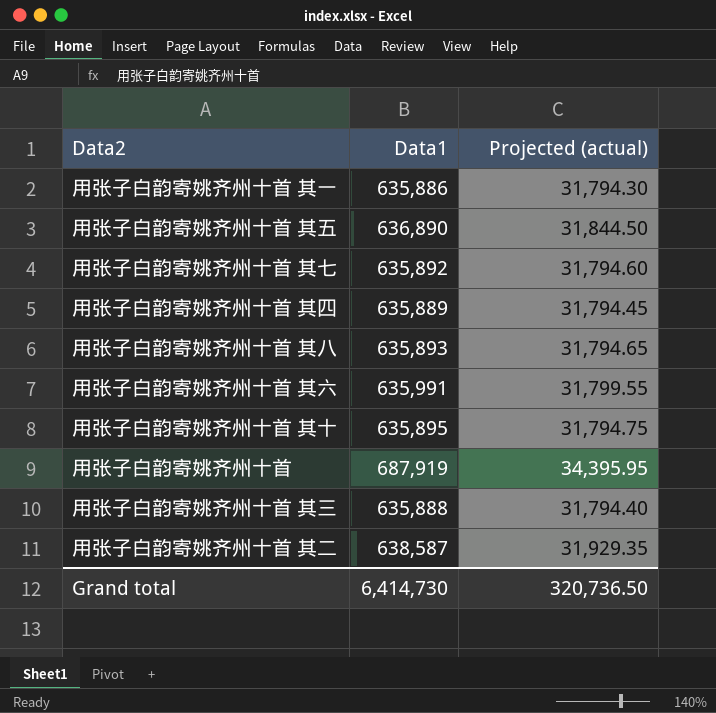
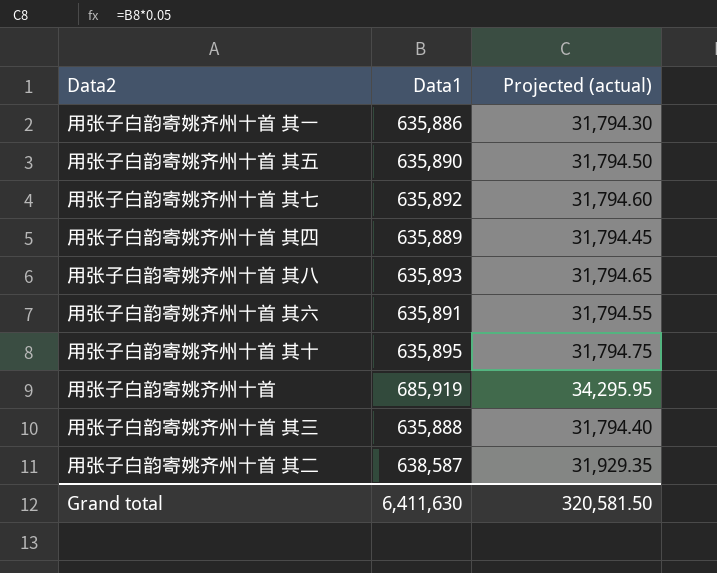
用张子白韵寄姚齐州十首 其五 | Data1: 636,890 -> 635,890
用张子白韵寄姚齐州十首 其五 | Projected (actual): 31,844.50 -> 31,794.50
用张子白韵寄姚齐州十首 其六 | Data1: 635,991 -> 635,891
用张子白韵寄姚齐州十首 其六 | Projected (actual): 31,799.55 -> 31,794.55
用张子白韵寄姚齐州十首 | Data1: 687,919 -> 685,919
用张子白韵寄姚齐州十首 | Projected (actual): 34,395.95 -> 34,295.95
Grand total | Data1: 6,414,730 -> 6,411,630
Grand total | Projected (actual): 320,736.50 -> 320,581.50

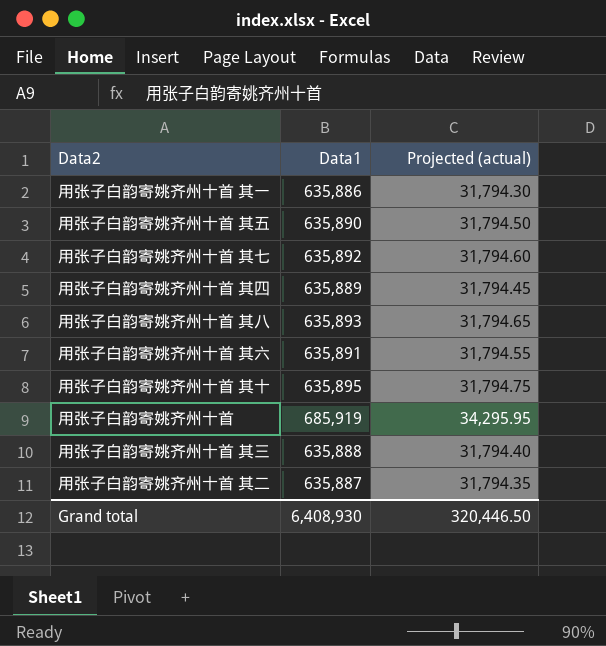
用张子白韵寄姚齐州十首 其二 | Data1: 638,587 -> 635,887
用张子白韵寄姚齐州十首 其二 | Projected (actual): 31,929.35 -> 31,794.35
Grand total | Data1: 6,411,630 -> 6,408,930
Grand total | Projected (actual): 320,581.50 -> 320,446.50

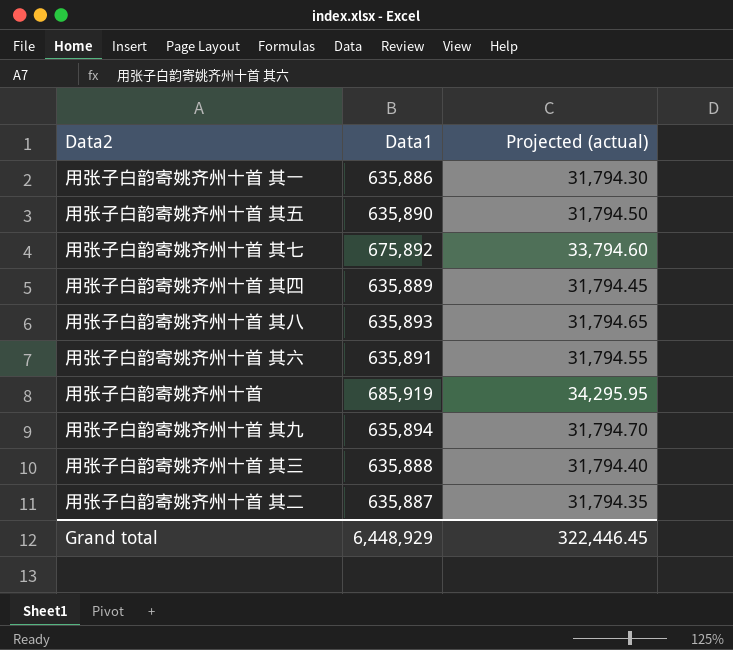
row 用张子白韵寄姚齐州十首 其十: 635,895 | 31,794.75 -> none
用张子白韵寄姚齐州十首 其七 | Data1: 635,892 -> 675,892
用张子白韵寄姚齐州十首 其七 | Projected (actual): 31,794.60 -> 33,794.60
row 用张子白韵寄姚齐州十首 其九: none -> 635,894 | 31,794.70
Grand total | Data1: 6,408,930 -> 6,448,929
Grand total | Projected (actual): 320,446.50 -> 322,446.45

